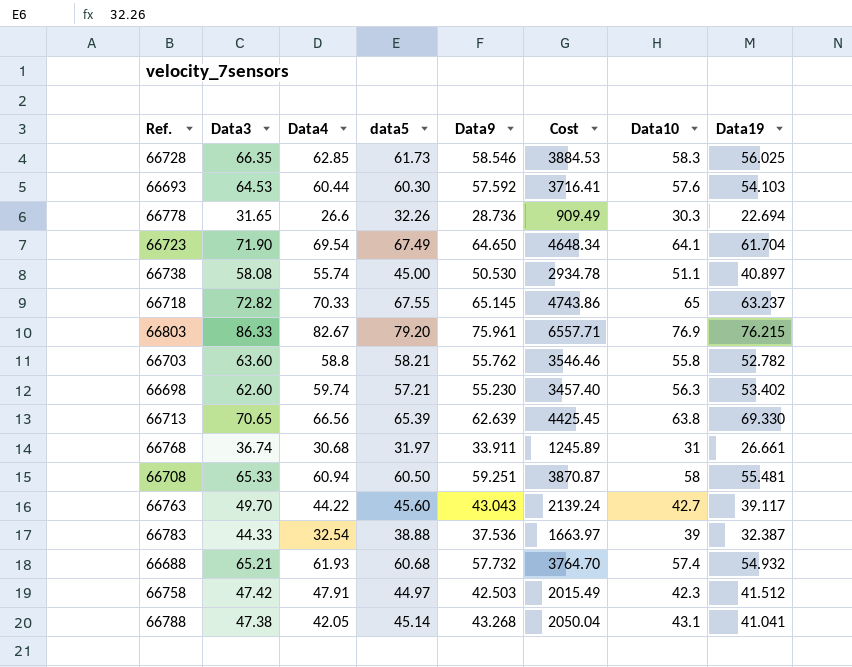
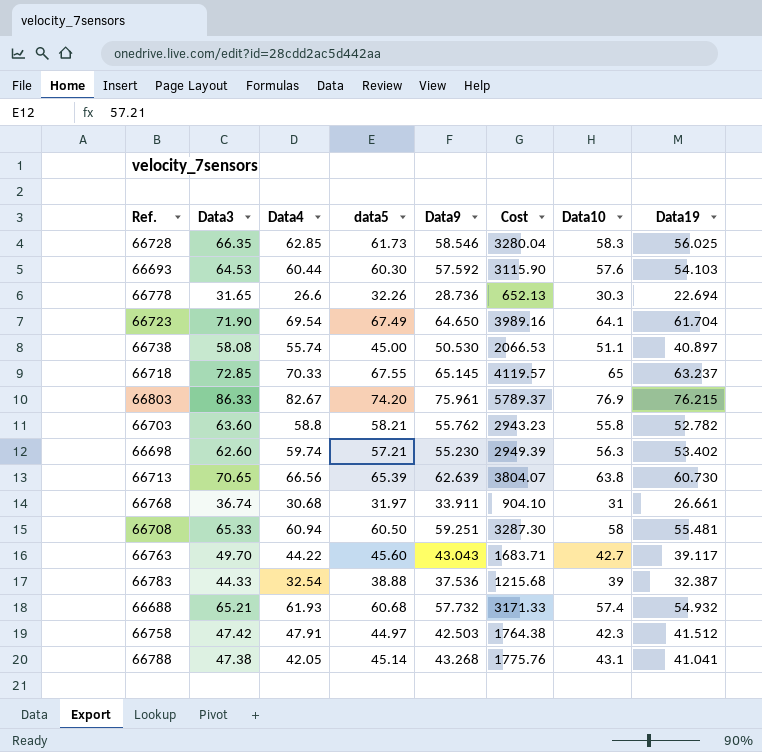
column Cost | formula: [Data3] * [Data9] -> [Data9] * [Data19]
66718 | Data3: 72.82 -> 72.85
66803 | data5: 79.20 -> 74.20
66713 | Data19: 69.330 -> 60.730

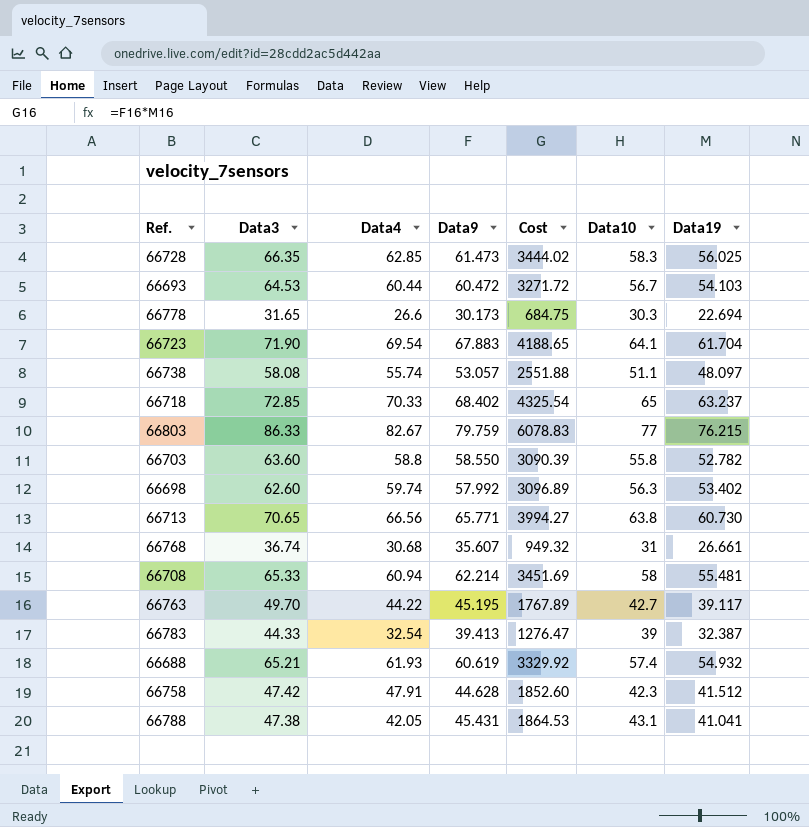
column data5 | position: 4 -> none
66728 | Data9: 58.546 -> 61.473
66728 | Cost: 3280.04 -> 3444.02
66693 | Data9: 57.592 -> 60.472
66693 | Cost: 3115.90 -> 3271.72
66693 | Data10: 57.6 -> 56.7
66778 | Data9: 28.736 -> 30.173
66778 | Cost: 652.13 -> 684.75
66723 | Data9: 64.650 -> 67.883
66723 | Cost: 3989.16 -> 4188.65
66738 | Data9: 50.530 -> 53.057
66738 | Cost: 2066.53 -> 2551.88
66738 | Data19: 40.897 -> 48.097
66718 | Data9: 65.145 -> 68.402
66718 | Cost: 4119.57 -> 4325.54
66803 | Data9: 75.961 -> 79.759
66803 | Cost: 5789.37 -> 6078.83
66803 | Data10: 76.9 -> 77
66703 | Data9: 55.762 -> 58.550
66703 | Cost: 2943.23 -> 3090.39
66698 | Data9: 55.230 -> 57.992
66698 | Cost: 2949.39 -> 3096.89
66713 | Data9: 62.639 -> 65.771
66713 | Cost: 3804.07 -> 3994.27
66768 | Data9: 33.911 -> 35.607
66768 | Cost: 904.10 -> 949.32
66708 | Data9: 59.251 -> 62.214
66708 | Cost: 3287.30 -> 3451.69
66763 | Data9: 43.043 -> 45.195
66763 | Cost: 1683.71 -> 1767.89
66783 | Data9: 37.536 -> 39.413
66783 | Cost: 1215.68 -> 1276.47
66688 | Data9: 57.732 -> 60.619
66688 | Cost: 3171.33 -> 3329.92
66758 | Data9: 42.503 -> 44.628
66758 | Cost: 1764.38 -> 1852.60
66788 | Data9: 43.268 -> 45.431
66788 | Cost: 1775.76 -> 1864.53

